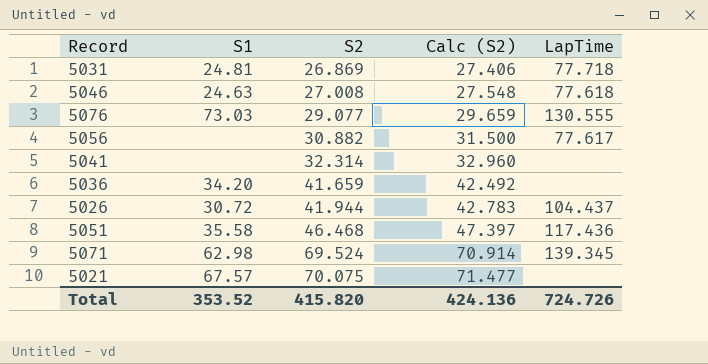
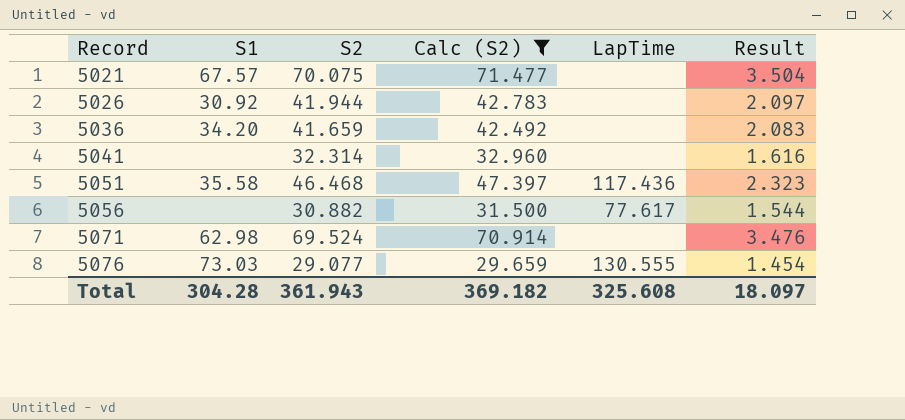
filter: none -> Calc (S2) >= 29.659
row order: S2 ascending -> Record ascending
column Result | formula: none -> [S2] * 0.05
5026 | S1: 30.72 -> 30.92
5026 | LapTime: 104.437 -> none
5071 | LapTime: 139.345 -> none
Total | S1: 353.52 -> 304.28
Total | S2: 415.820 -> 361.943
Total | Calc (S2): 424.136 -> 369.182
Total | LapTime: 724.726 -> 325.608

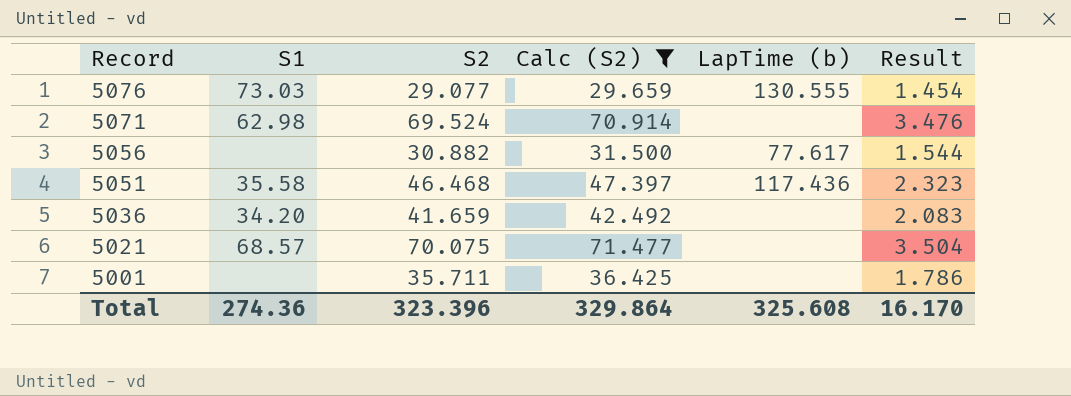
row order: Record ascending -> Record descending
column name: LapTime -> LapTime (b)
row 5026: 30.92 | 41.944 | 42.783 | none | 2.097 -> none
row 5041: none | 32.314 | 32.960 | none | 1.616 -> none
5021 | S1: 67.57 -> 68.57
row 5001: none -> none | 35.711 | 36.425 | none | 1.786
Total | S1: 304.28 -> 274.36
Total | S2: 361.943 -> 323.396
Total | Calc (S2): 369.182 -> 329.864
Total | Result: 18.097 -> 16.170

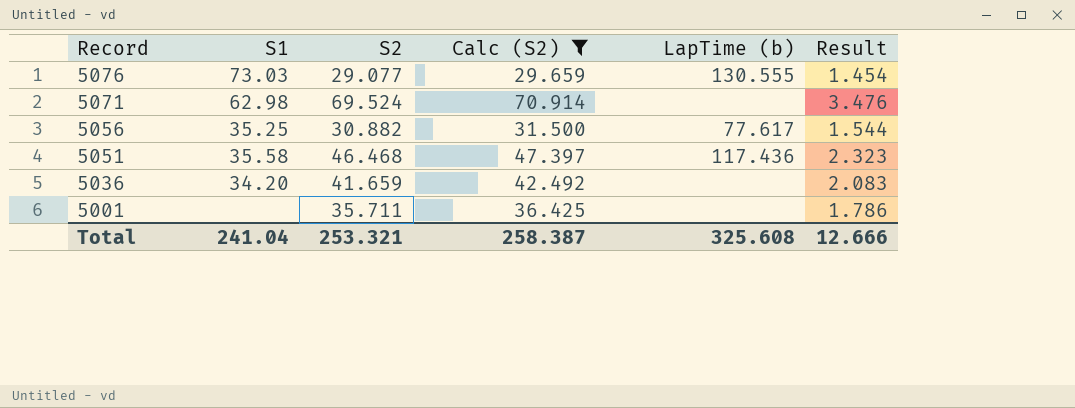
row 5021: 68.57 | 70.075 | 71.477 | none | 3.504 -> none
5056 | S1: none -> 35.25
Total | S1: 274.36 -> 241.04
Total | S2: 323.396 -> 253.321
Total | Calc (S2): 329.864 -> 258.387
Total | Result: 16.170 -> 12.666

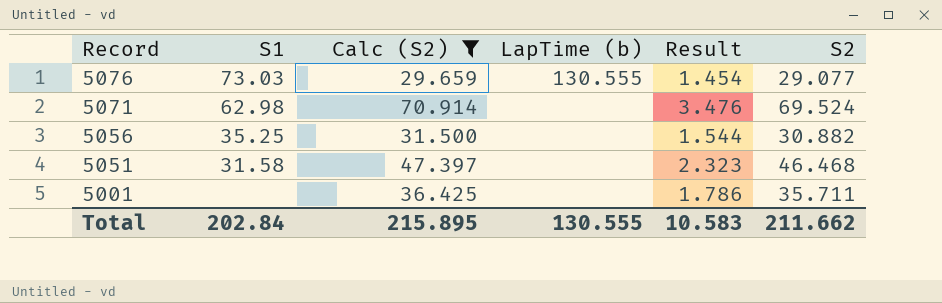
column S2 | position: 3 -> 6
row 5036: 34.20 | 41.659 | 42.492 | none | 2.083 -> none
5056 | LapTime (b): 77.617 -> none
5051 | S1: 35.58 -> 31.58
5051 | LapTime (b): 117.436 -> none
Total | S1: 241.04 -> 202.84
Total | Calc (S2): 258.387 -> 215.895
Total | LapTime (b): 325.608 -> 130.555
Total | Result: 12.666 -> 10.583
Total | S2: 253.321 -> 211.662

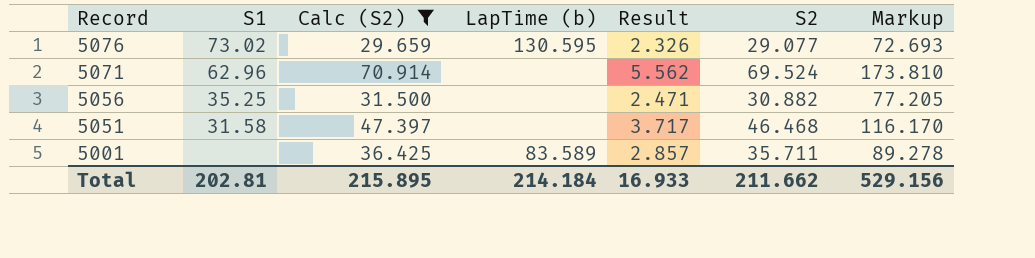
column Result | formula: [S2] * 0.05 -> [S2] * 0.08
column Markup | formula: none -> [S2] * 2.5
5076 | S1: 73.03 -> 73.02
5076 | LapTime (b): 130.555 -> 130.595
5071 | S1: 62.98 -> 62.96
5001 | LapTime (b): none -> 83.589
Total | S1: 202.84 -> 202.81
Total | LapTime (b): 130.555 -> 214.184
Total | Result: 10.583 -> 16.933

